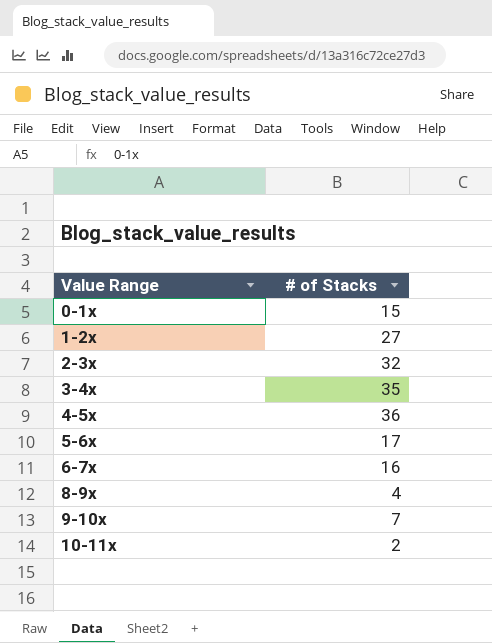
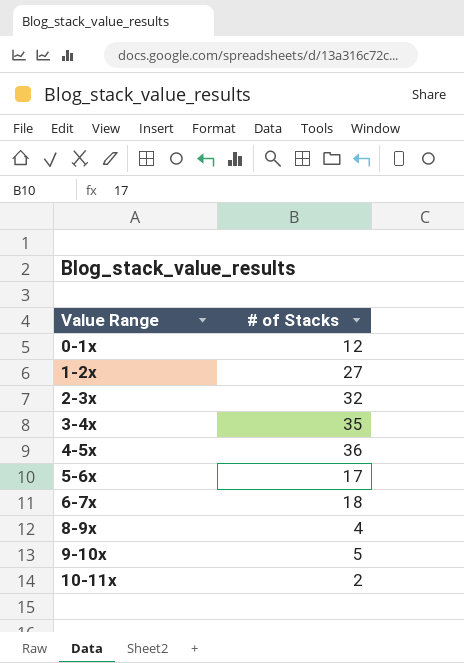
0-1x | # of Stacks: 15 -> 12
6-7x | # of Stacks: 16 -> 18
9-10x | # of Stacks: 7 -> 5

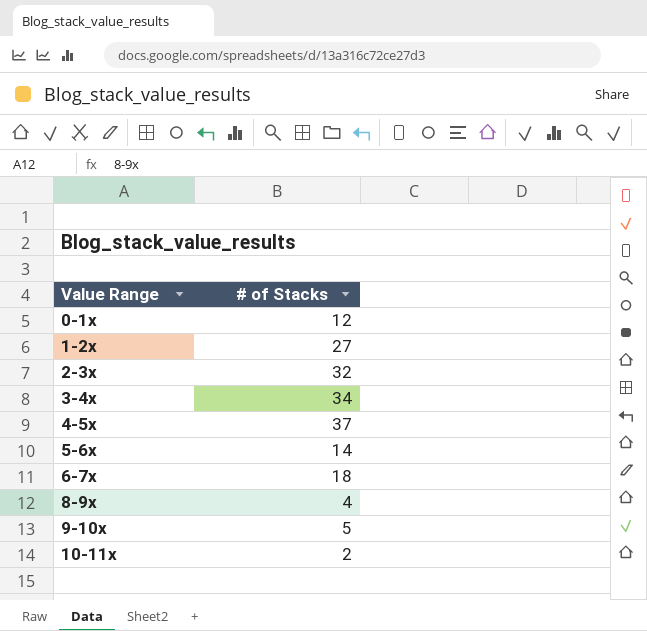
3-4x | # of Stacks: 35 -> 34
4-5x | # of Stacks: 36 -> 37
5-6x | # of Stacks: 17 -> 14

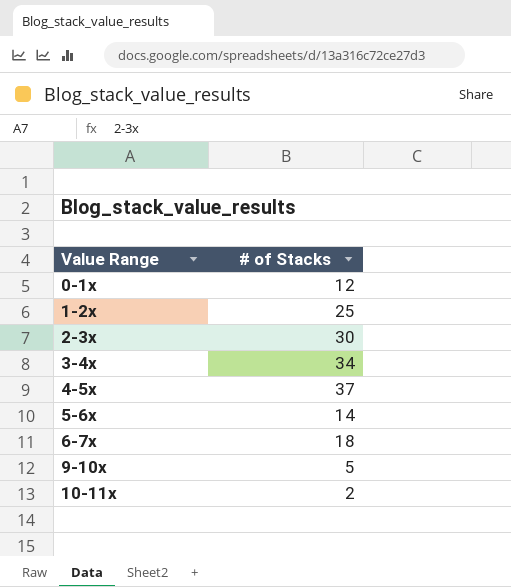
row 8-9x: 4 -> none
1-2x | # of Stacks: 27 -> 25
2-3x | # of Stacks: 32 -> 30

